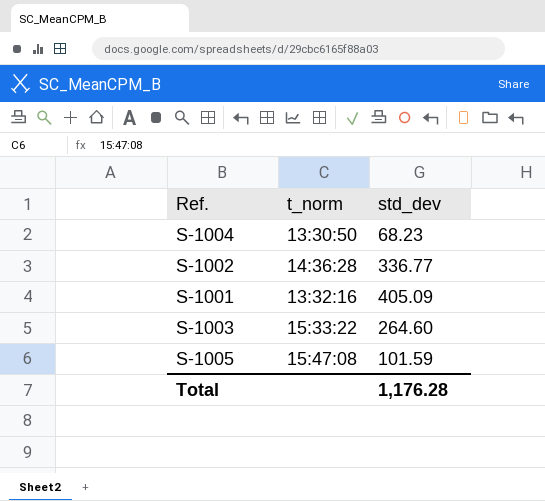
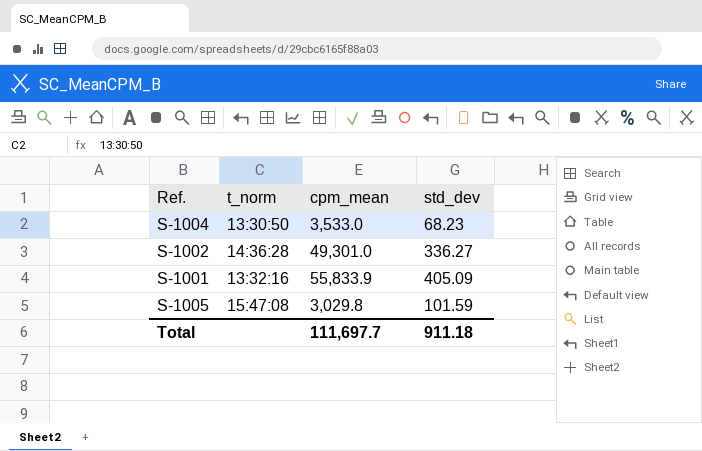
column cpm_mean | position: none -> 3
row S-1003: 15:33:22 | 264.60 -> none
S-1002 | std_dev: 336.77 -> 336.27
Total | std_dev: 1,176.28 -> 911.18

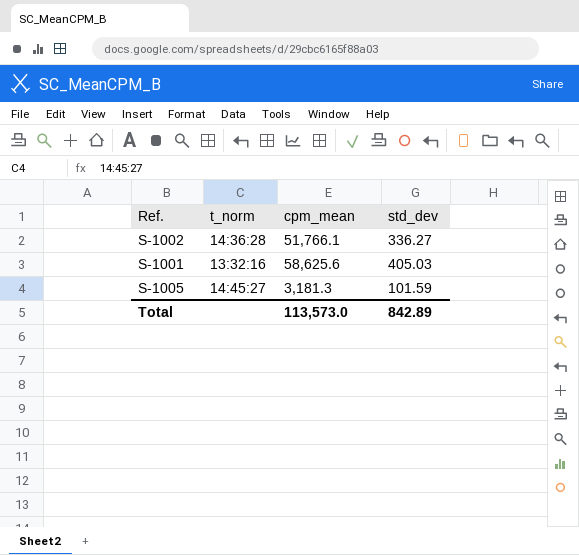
row S-1004: 13:30:50 | 3,533.0 | 68.23 -> none
S-1002 | cpm_mean: 49,301.0 -> 51,766.1
S-1001 | cpm_mean: 55,833.9 -> 58,625.6
S-1001 | std_dev: 405.09 -> 405.03
S-1005 | t_norm: 15:47:08 -> 14:45:27
S-1005 | cpm_mean: 3,029.8 -> 3,181.3
Total | cpm_mean: 111,697.7 -> 113,573.0
Total | std_dev: 911.18 -> 842.89

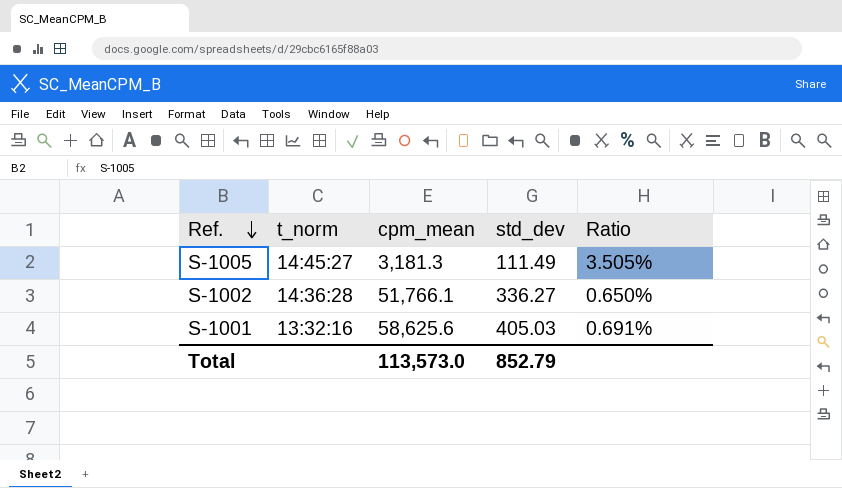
row order: none -> Ref. descending
column Ratio | formula: none -> [std_dev] / [cpm_mean]
S-1005 | std_dev: 101.59 -> 111.49
Total | std_dev: 842.89 -> 852.79

